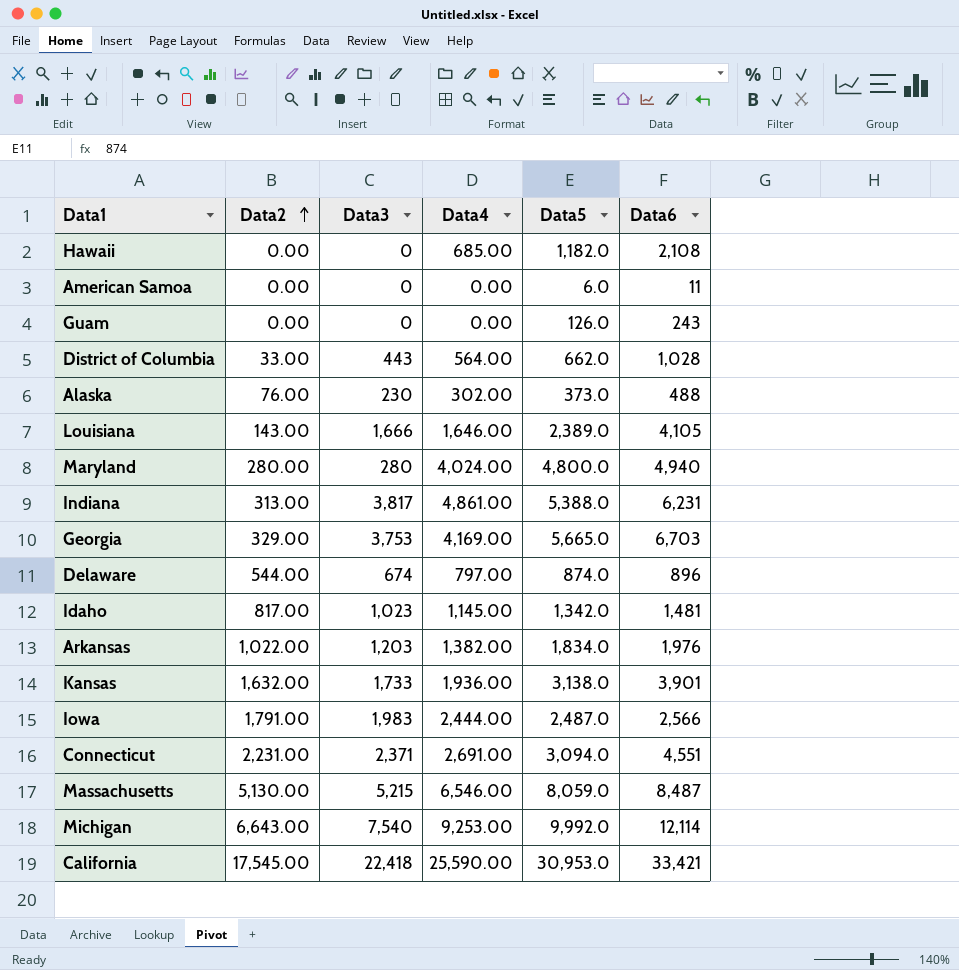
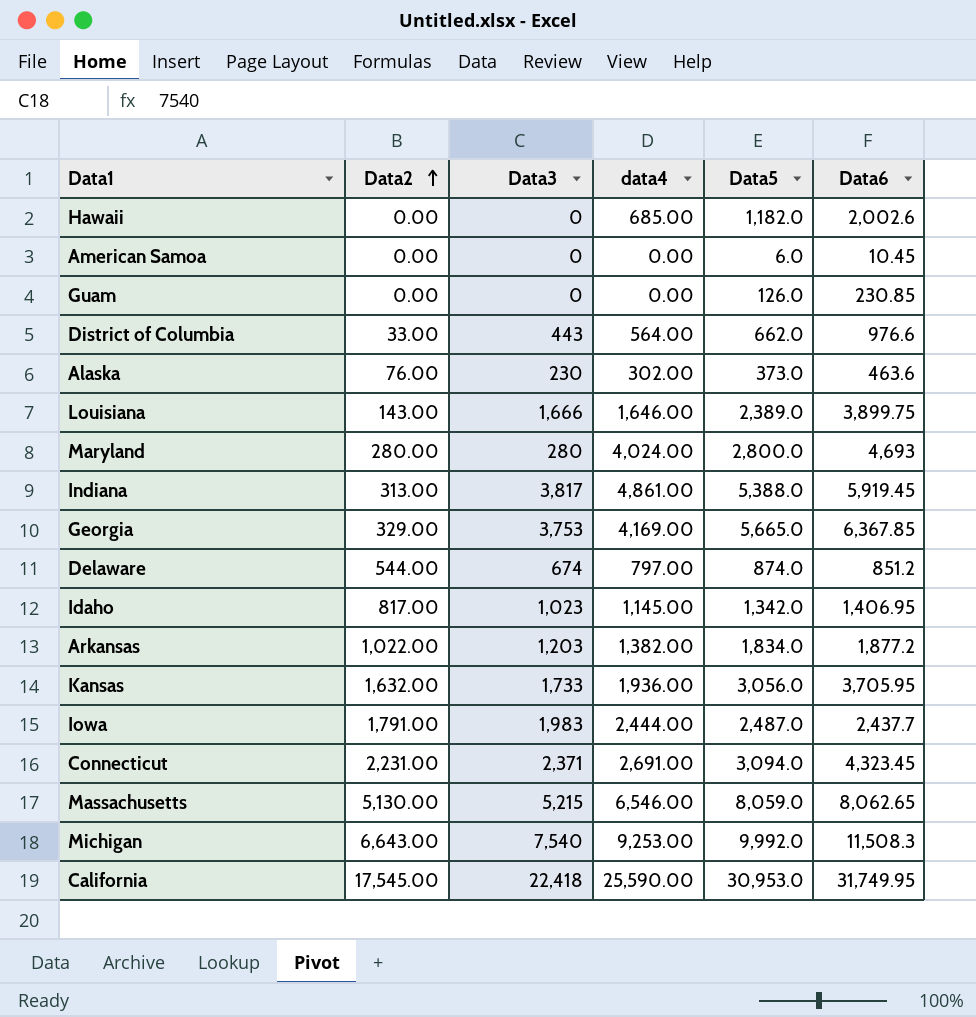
column name: Data4 -> data4
Hawaii | Data6: 2,108 -> 2,002.6
American Samoa | Data6: 11 -> 10.45
Guam | Data6: 243 -> 230.85
District of Columbia | Data6: 1,028 -> 976.6
Alaska | Data6: 488 -> 463.6
Louisiana | Data6: 4,105 -> 3,899.75
Maryland | Data5: 4,800.0 -> 2,800.0
Maryland | Data6: 4,940 -> 4,693
Indiana | Data6: 6,231 -> 5,919.45
Georgia | Data6: 6,703 -> 6,367.85
Delaware | Data6: 896 -> 851.2
Idaho | Data6: 1,481 -> 1,406.95
Arkansas | Data6: 1,976 -> 1,877.2
Kansas | Data5: 3,138.0 -> 3,056.0
Kansas | Data6: 3,901 -> 3,705.95
Iowa | Data6: 2,566 -> 2,437.7
Connecticut | Data6: 4,551 -> 4,323.45
Massachusetts | Data6: 8,487 -> 8,062.65
Michigan | Data6: 12,114 -> 11,508.3
California | Data6: 33,421 -> 31,749.95

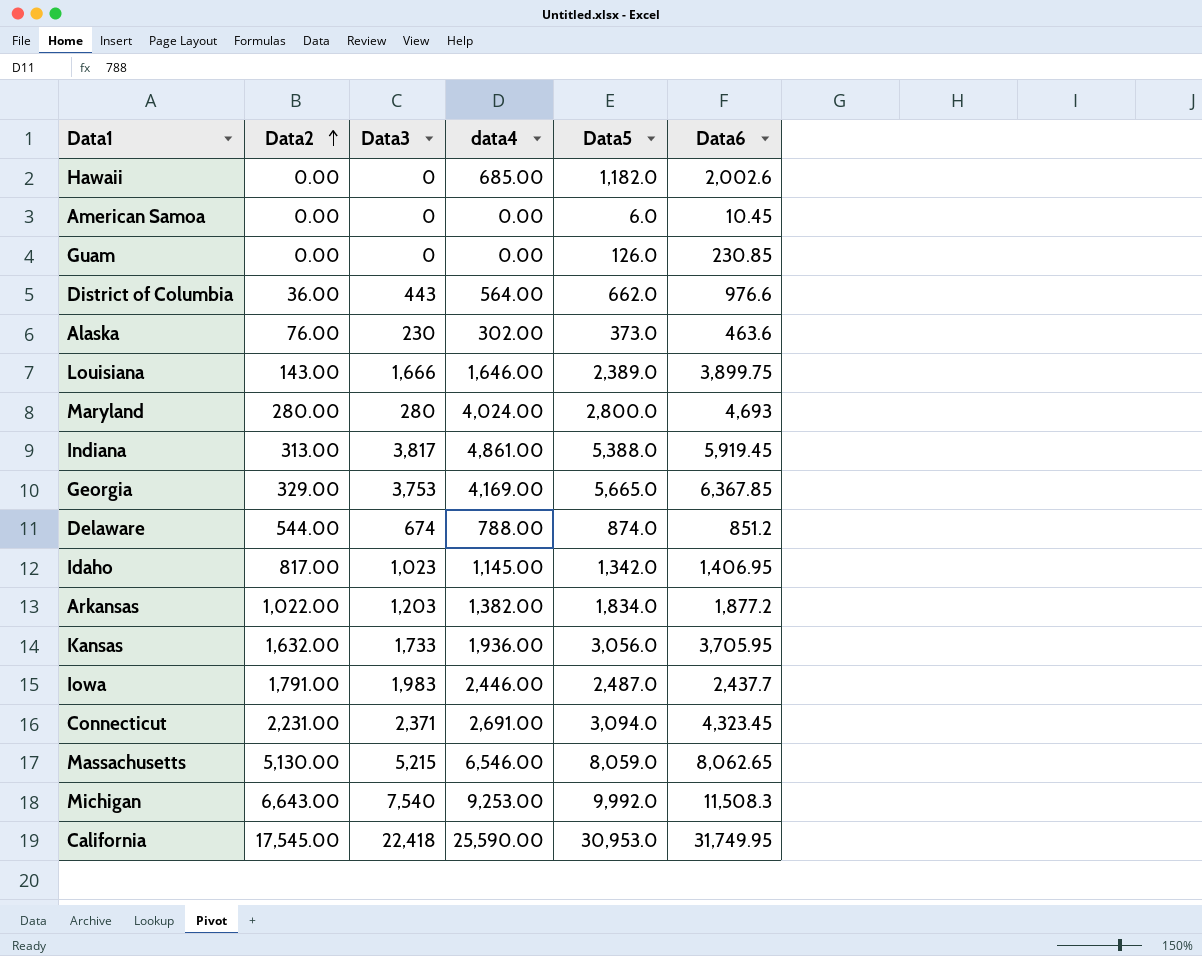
District of Columbia | Data2: 33.00 -> 36.00
Delaware | data4: 797.00 -> 788.00
Iowa | data4: 2,444.00 -> 2,446.00

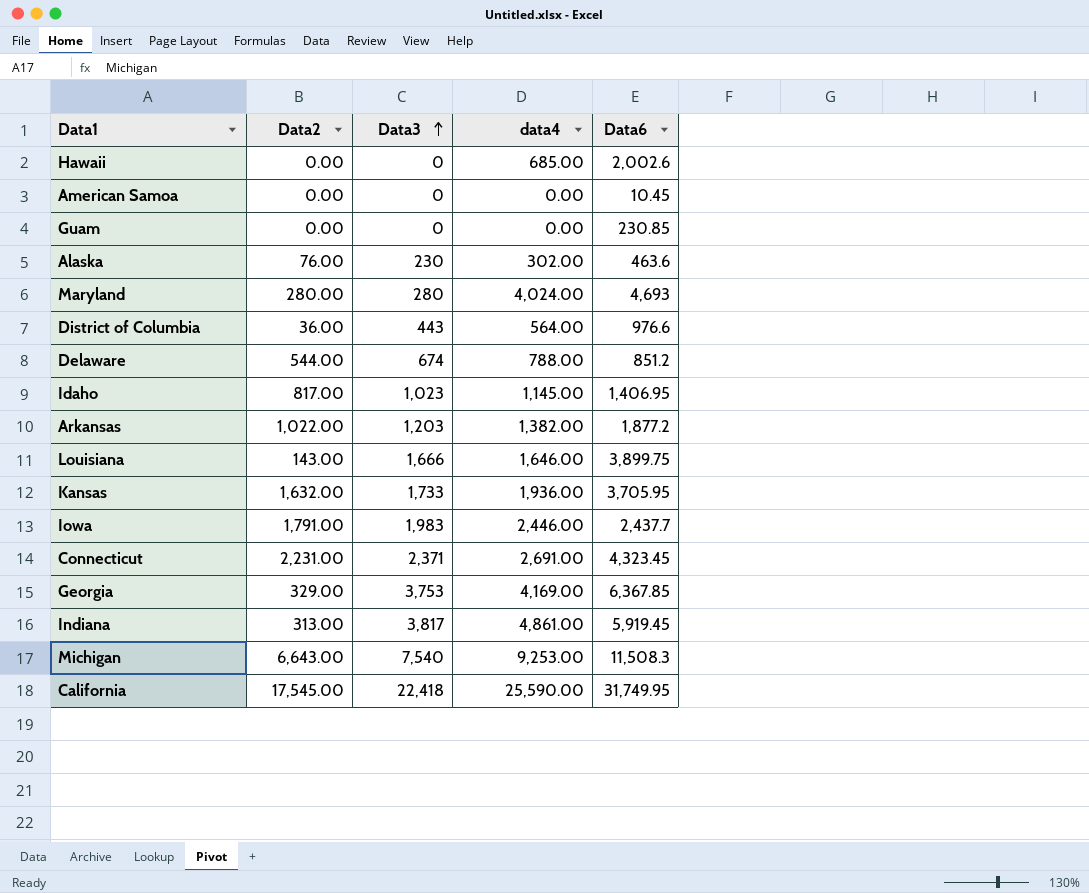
row order: Data2 ascending -> Data3 ascending
column Data5 | position: 5 -> none
row Massachusetts: 5,130.00 | 5,215 | 6,546.00 | 8,059.0 | 8,062.65 -> none

